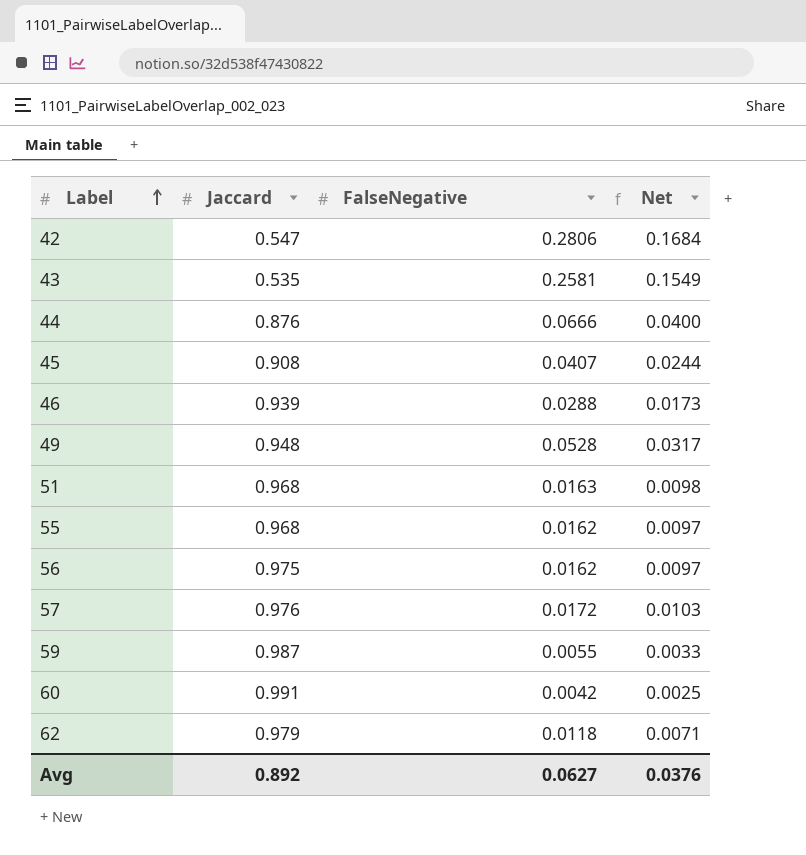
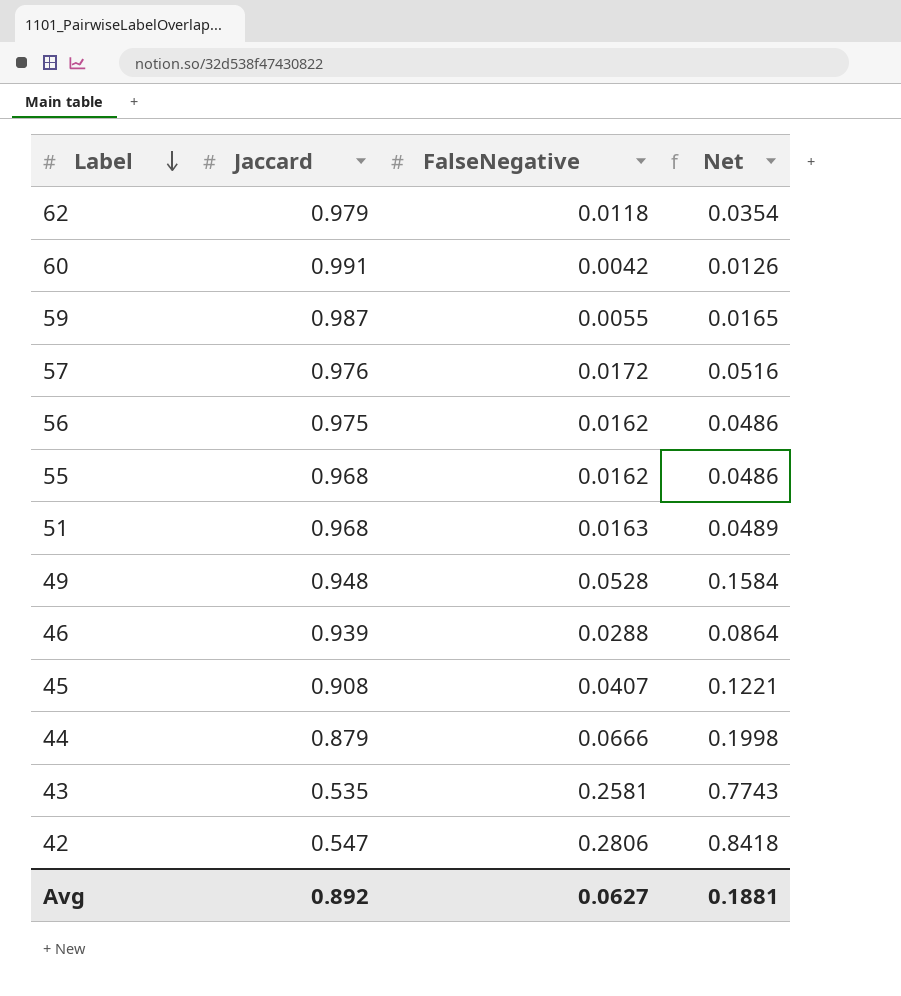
row order: Label ascending -> Label descending
column Net | formula: [FalseNegative] * 0.6 -> [FalseNegative] * 3
44 | Jaccard: 0.876 -> 0.879
Avg | Net: 0.0376 -> 0.1881

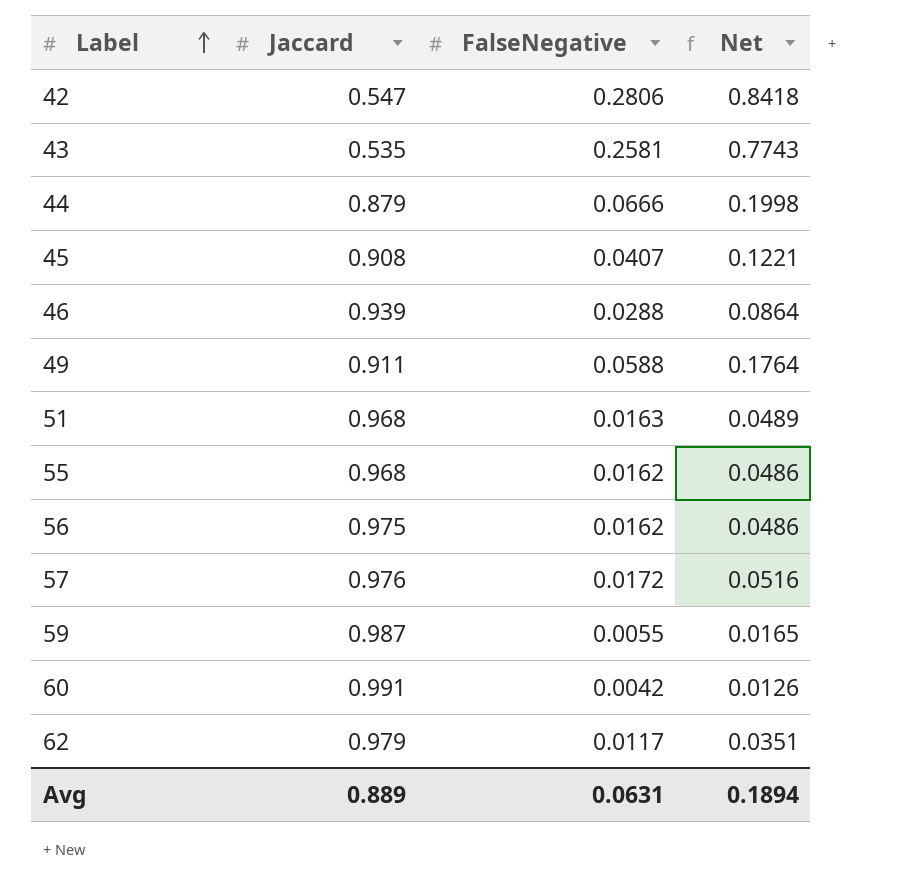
row order: Label descending -> Label ascending
49 | Jaccard: 0.948 -> 0.911
49 | FalseNegative: 0.0528 -> 0.0588
49 | Net: 0.1584 -> 0.1764
62 | FalseNegative: 0.0118 -> 0.0117
62 | Net: 0.0354 -> 0.0351
Avg | Jaccard: 0.892 -> 0.889
Avg | FalseNegative: 0.0627 -> 0.0631
Avg | Net: 0.1881 -> 0.1894

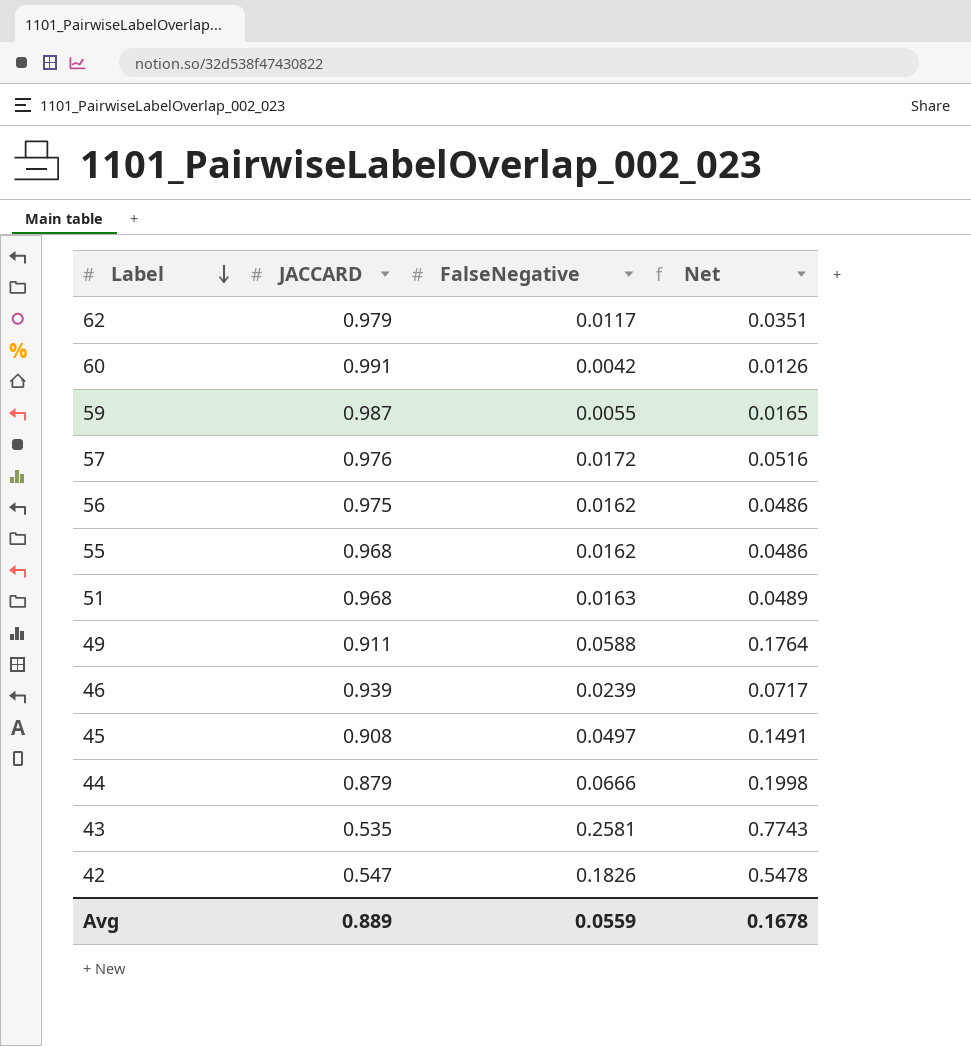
row order: Label ascending -> Label descending
column name: Jaccard -> JACCARD
46 | FalseNegative: 0.0288 -> 0.0239
46 | Net: 0.0864 -> 0.0717
45 | FalseNegative: 0.0407 -> 0.0497
45 | Net: 0.1221 -> 0.1491
42 | FalseNegative: 0.2806 -> 0.1826
42 | Net: 0.8418 -> 0.5478
Avg | FalseNegative: 0.0631 -> 0.0559
Avg | Net: 0.1894 -> 0.1678

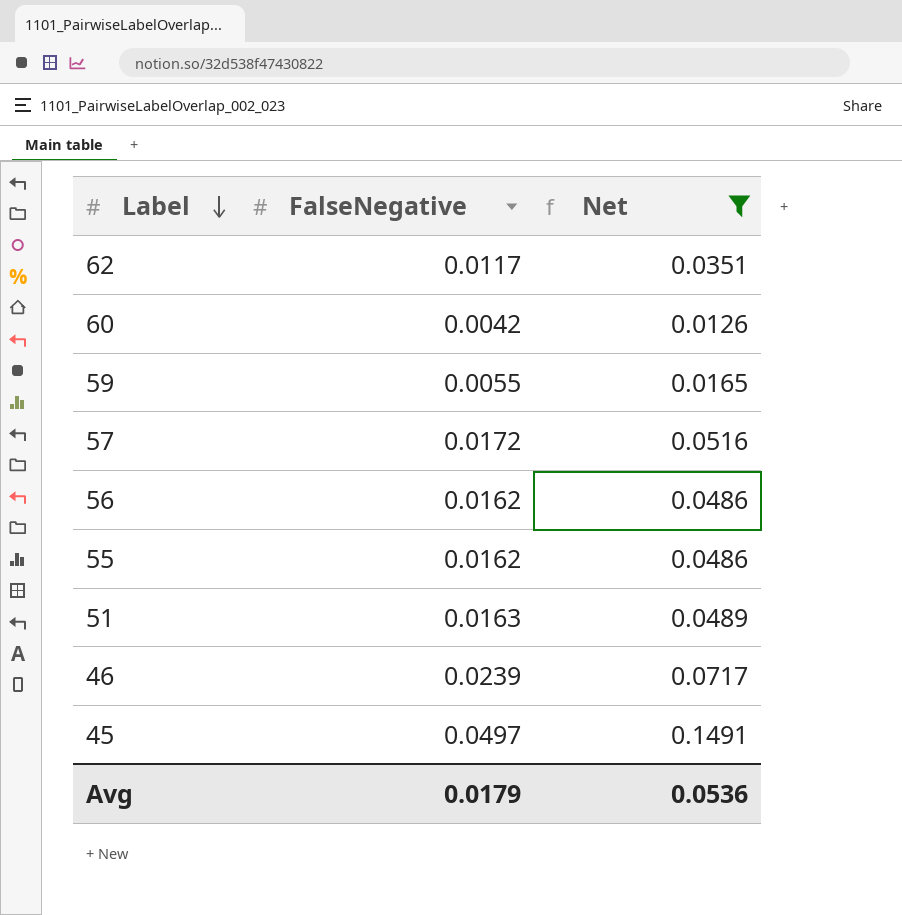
filter: none -> Net <= 0.1491
column JACCARD | position: 2 -> none
Avg | FalseNegative: 0.0559 -> 0.0179
Avg | Net: 0.1678 -> 0.0536

